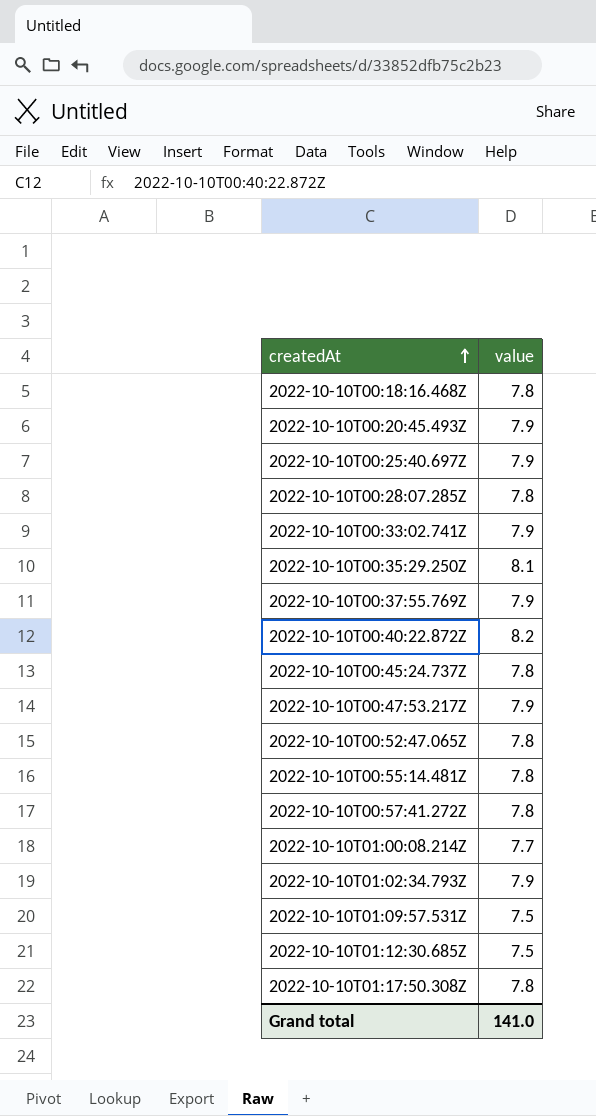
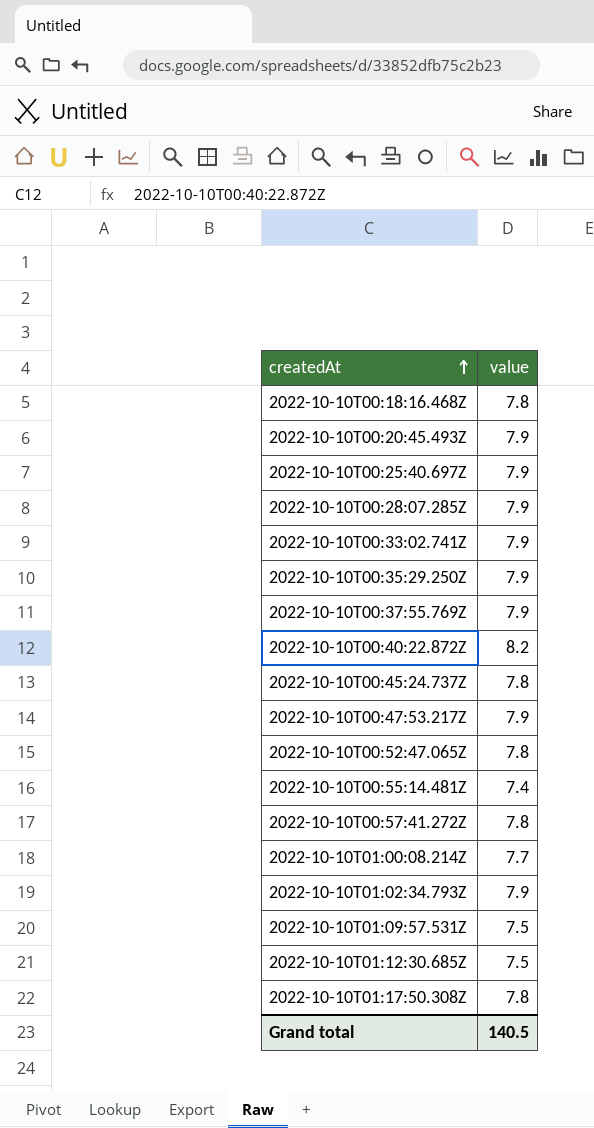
2022-10-10T00:28:07.285Z | value: 7.8 -> 7.9
2022-10-10T00:35:29.250Z | value: 8.1 -> 7.9
2022-10-10T00:55:14.481Z | value: 7.8 -> 7.4
Grand total | value: 141.0 -> 140.5

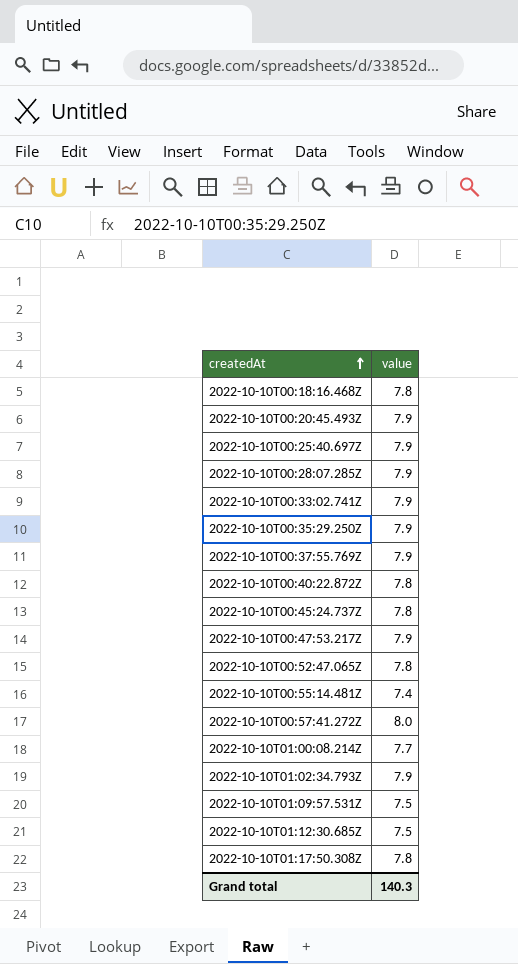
2022-10-10T00:40:22.872Z | value: 8.2 -> 7.8
2022-10-10T00:57:41.272Z | value: 7.8 -> 8.0
Grand total | value: 140.5 -> 140.3

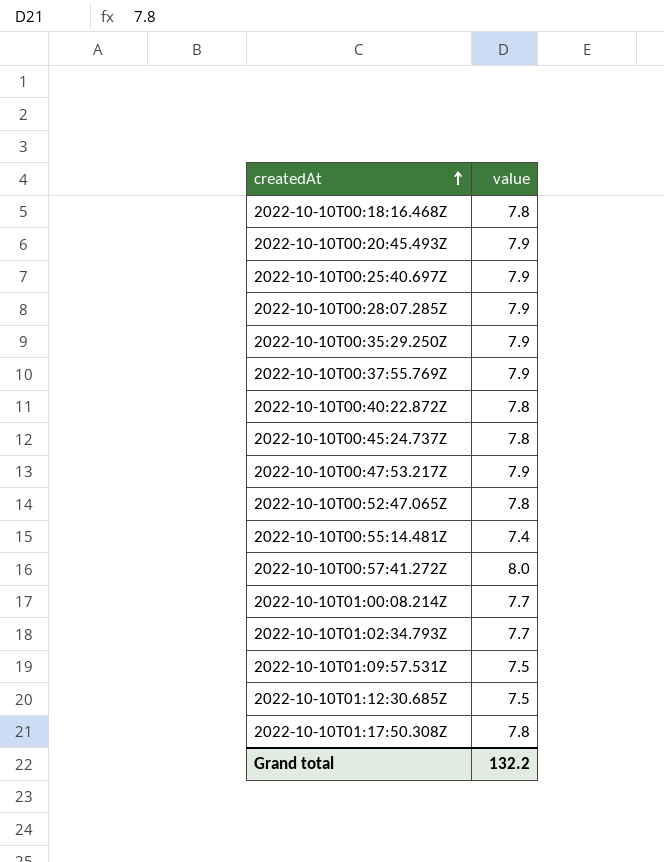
row 2022-10-10T00:33:02.741Z: 7.9 -> none
2022-10-10T01:02:34.793Z | value: 7.9 -> 7.7
Grand total | value: 140.3 -> 132.2

